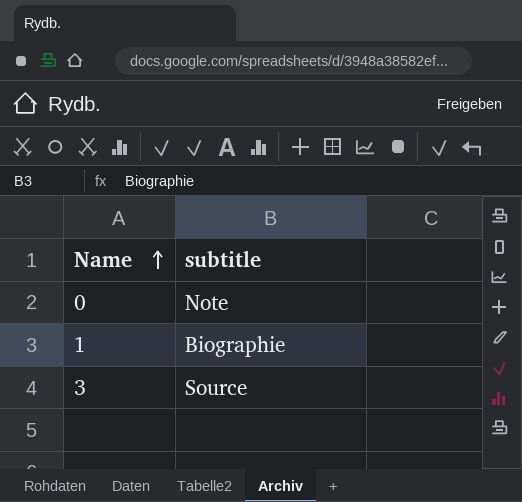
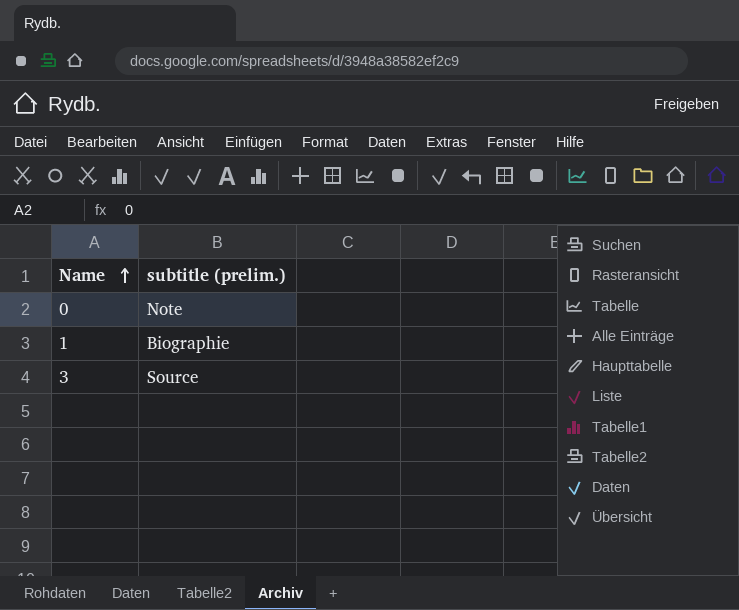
column name: subtitle -> subtitle (prelim.)

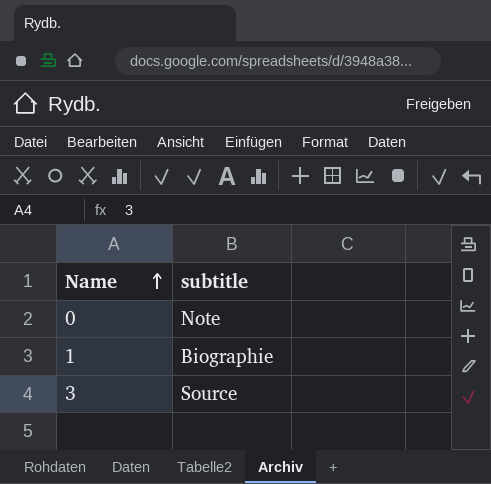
column name: subtitle (prelim.) -> subtitle

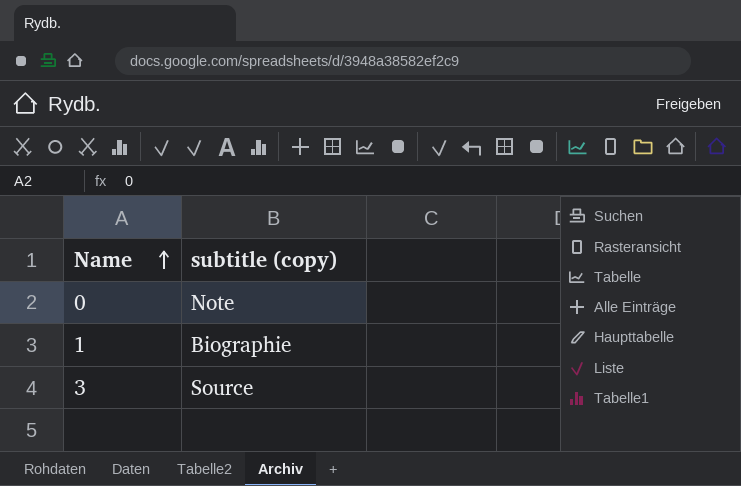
column name: subtitle -> subtitle (copy)

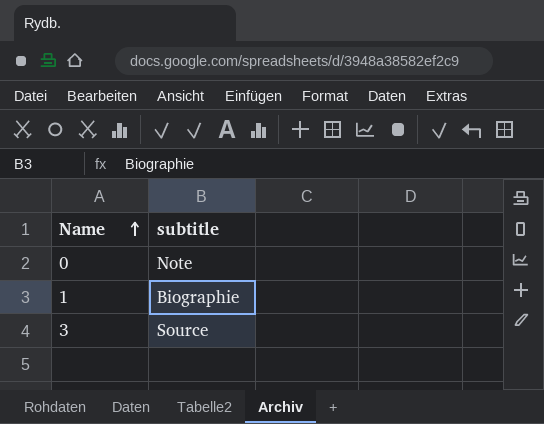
column name: subtitle (copy) -> subtitle

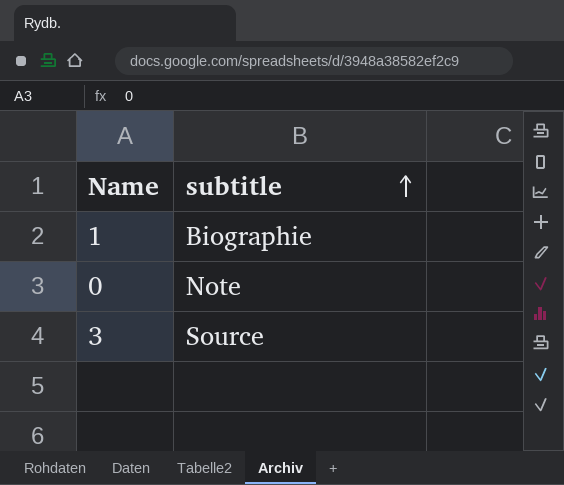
row order: Name ascending -> subtitle ascending

